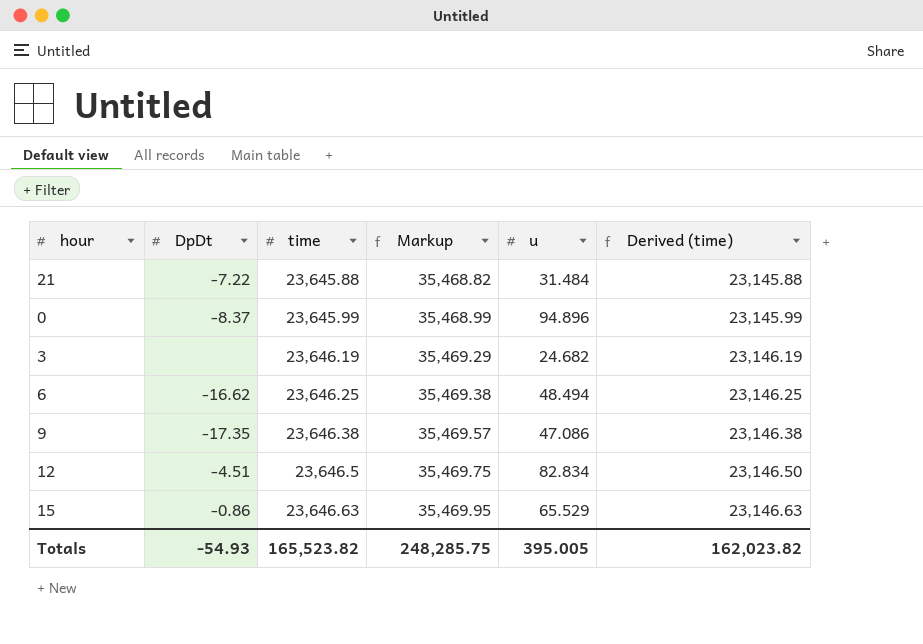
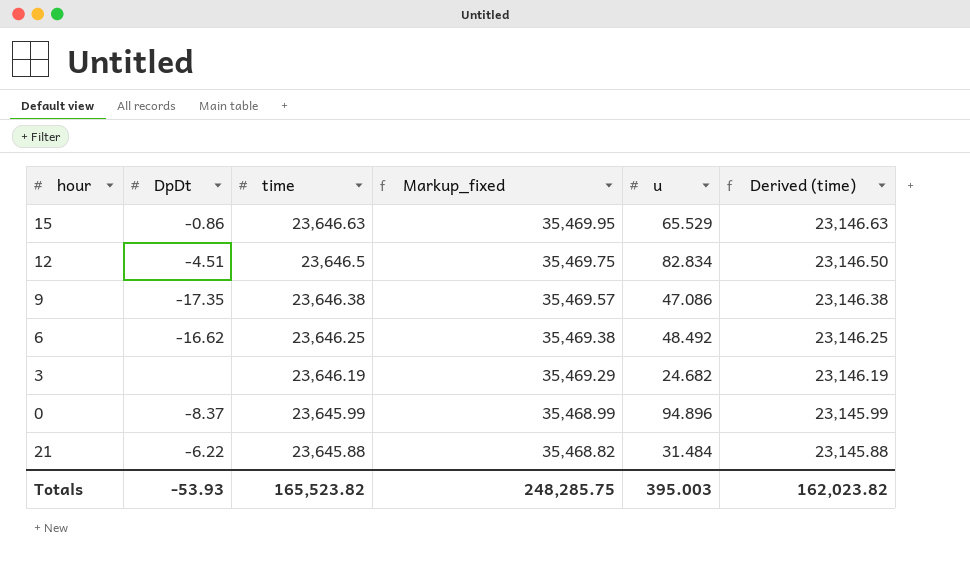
row order: time ascending -> time descending
column name: Markup -> Markup_fixed
6 | u: 48.494 -> 48.492
21 | DpDt: -7.22 -> -6.22
Totals | DpDt: -54.93 -> -53.93
Totals | u: 395.005 -> 395.003

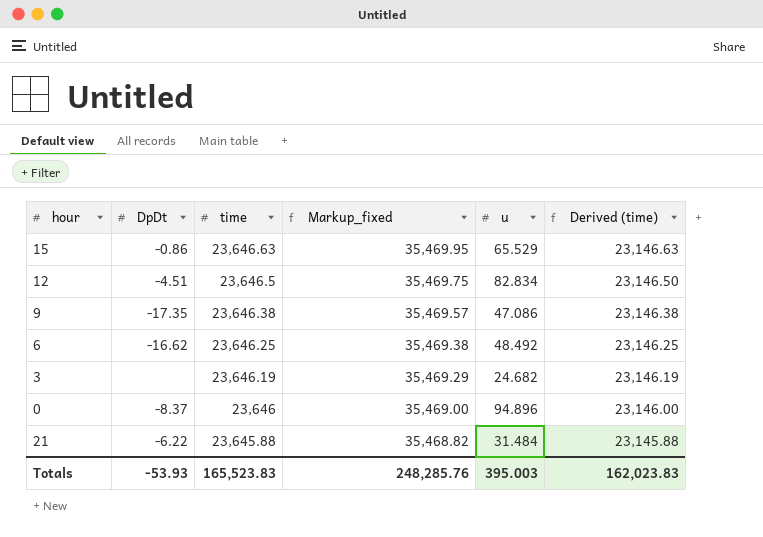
0 | time: 23,645.99 -> 23,646
0 | Markup_fixed: 35,468.99 -> 35,469.00
0 | Derived (time): 23,145.99 -> 23,146.00
Totals | time: 165,523.82 -> 165,523.83
Totals | Markup_fixed: 248,285.75 -> 248,285.76
Totals | Derived (time): 162,023.82 -> 162,023.83

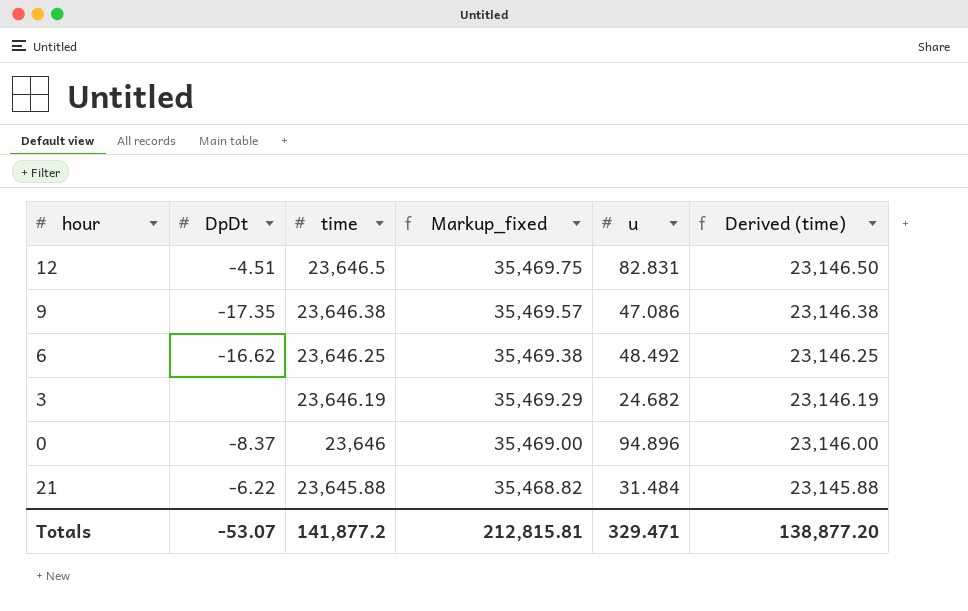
row 15: -0.86 | 23,646.63 | 35,469.95 | 65.529 | 23,146.63 -> none
12 | u: 82.834 -> 82.831
Totals | DpDt: -53.93 -> -53.07
Totals | time: 165,523.83 -> 141,877.2
Totals | Markup_fixed: 248,285.76 -> 212,815.81
Totals | u: 395.003 -> 329.471
Totals | Derived (time): 162,023.83 -> 138,877.20

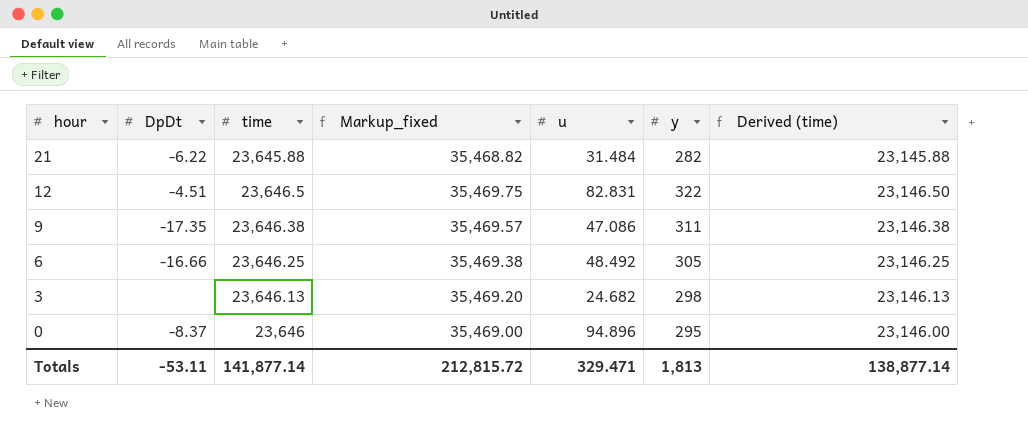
row order: time descending -> hour descending
column y | position: none -> 6
6 | DpDt: -16.62 -> -16.66
3 | time: 23,646.19 -> 23,646.13
3 | Markup_fixed: 35,469.29 -> 35,469.20
3 | Derived (time): 23,146.19 -> 23,146.13
Totals | DpDt: -53.07 -> -53.11
Totals | time: 141,877.2 -> 141,877.14
Totals | Markup_fixed: 212,815.81 -> 212,815.72
Totals | Derived (time): 138,877.20 -> 138,877.14

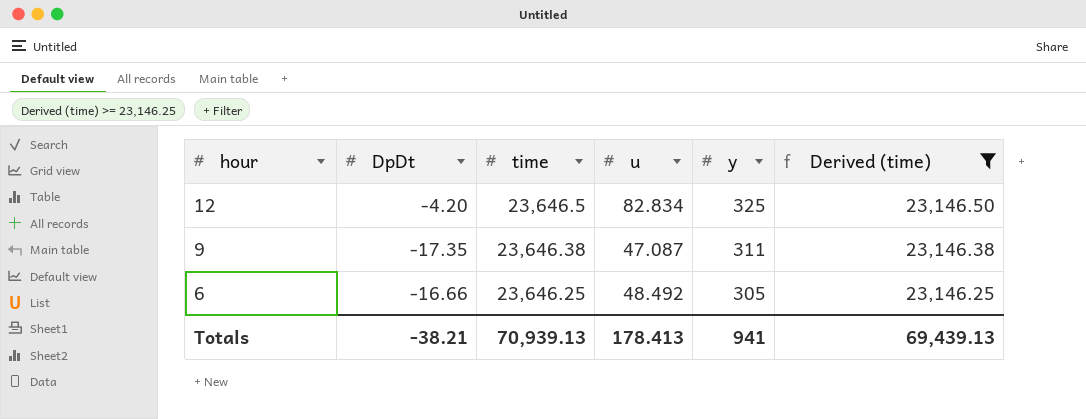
filter: none -> Derived (time) >= 23,146.25
column Markup_fixed | formula: [time] * 1.5 -> none
12 | DpDt: -4.51 -> -4.20
12 | u: 82.831 -> 82.834
12 | y: 322 -> 325
9 | u: 47.086 -> 47.087
Totals | DpDt: -53.11 -> -38.21
Totals | time: 141,877.14 -> 70,939.13
Totals | u: 329.471 -> 178.413
Totals | y: 1,813 -> 941
Totals | Derived (time): 138,877.14 -> 69,439.13

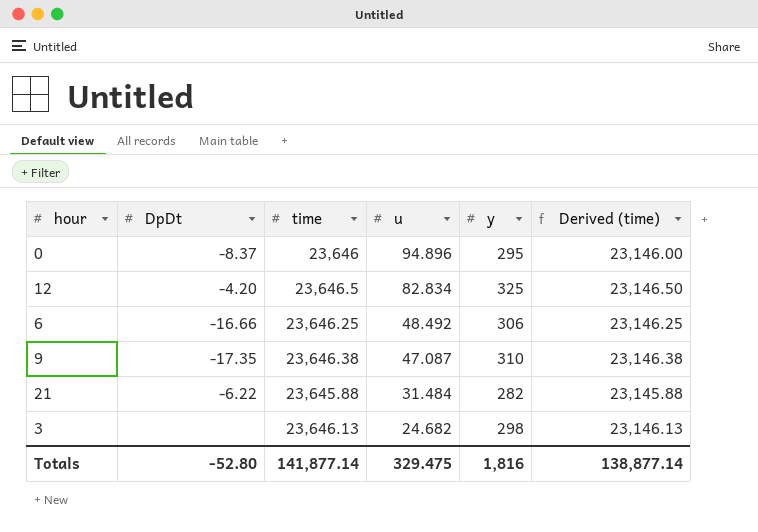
filter: Derived (time) >= 23,146.25 -> none
row order: hour descending -> u descending
6 | y: 305 -> 306
9 | y: 311 -> 310
Totals | DpDt: -38.21 -> -52.80
Totals | time: 70,939.13 -> 141,877.14
Totals | u: 178.413 -> 329.475
Totals | y: 941 -> 1,816
Totals | Derived (time): 69,439.13 -> 138,877.14

